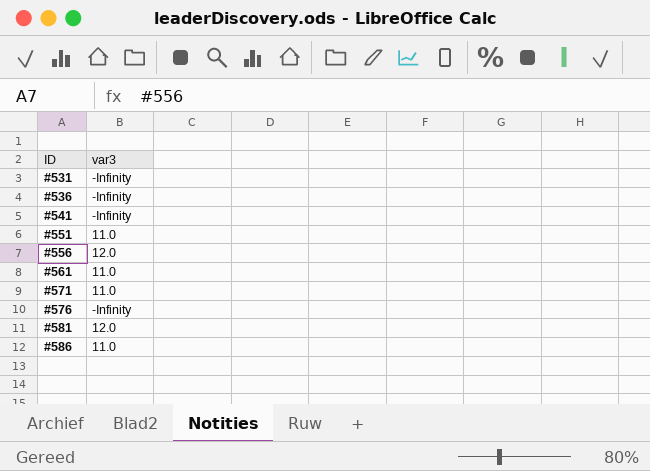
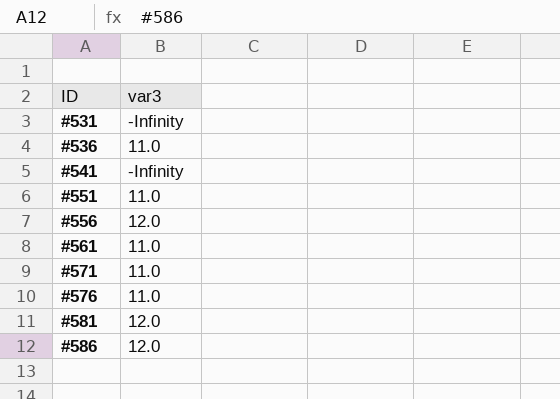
#536 | var3: -Infinity -> 11.0
#576 | var3: -Infinity -> 11.0
#586 | var3: 11.0 -> 12.0

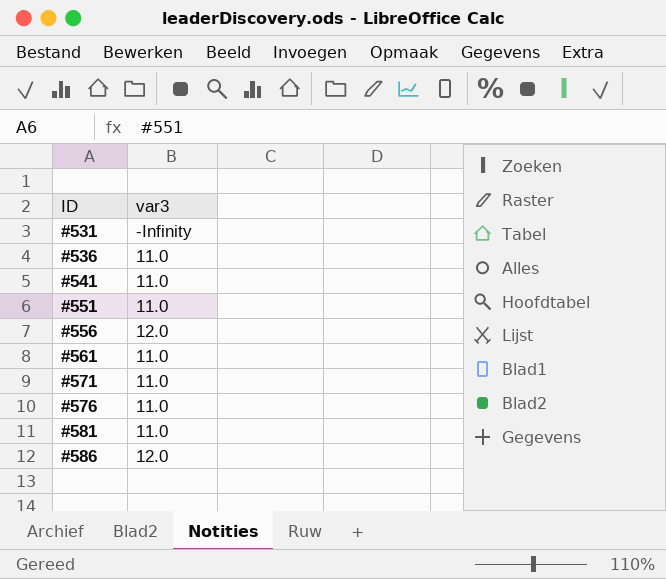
#541 | var3: -Infinity -> 11.0
#581 | var3: 12.0 -> 11.0

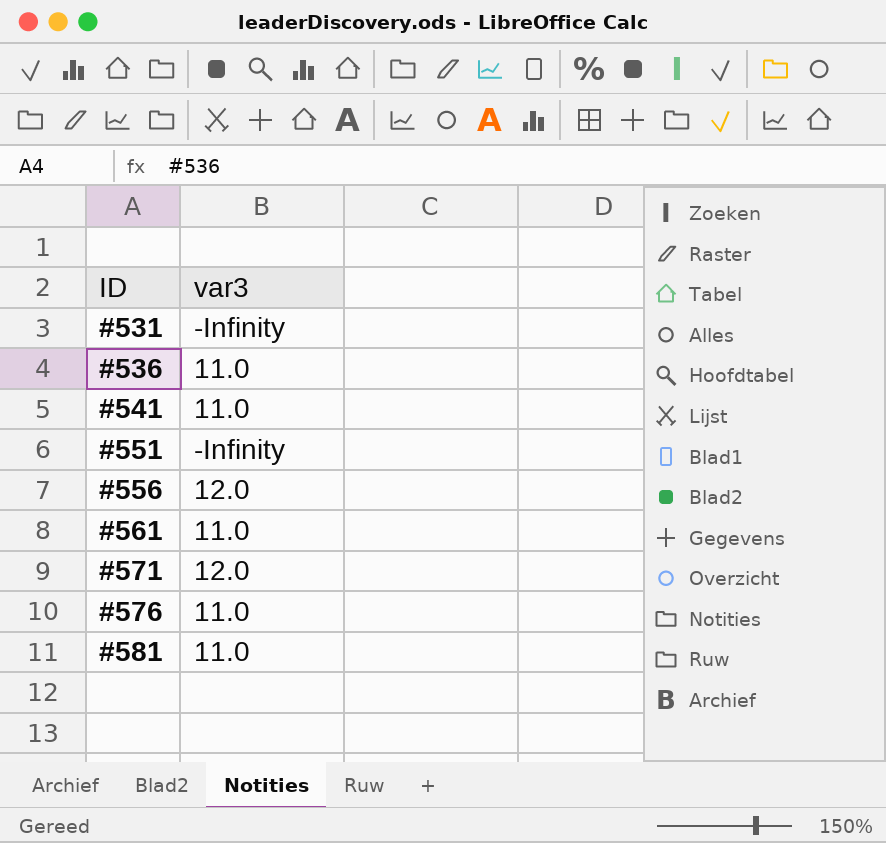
row #586: 12.0 -> none
#551 | var3: 11.0 -> -Infinity
#571 | var3: 11.0 -> 12.0

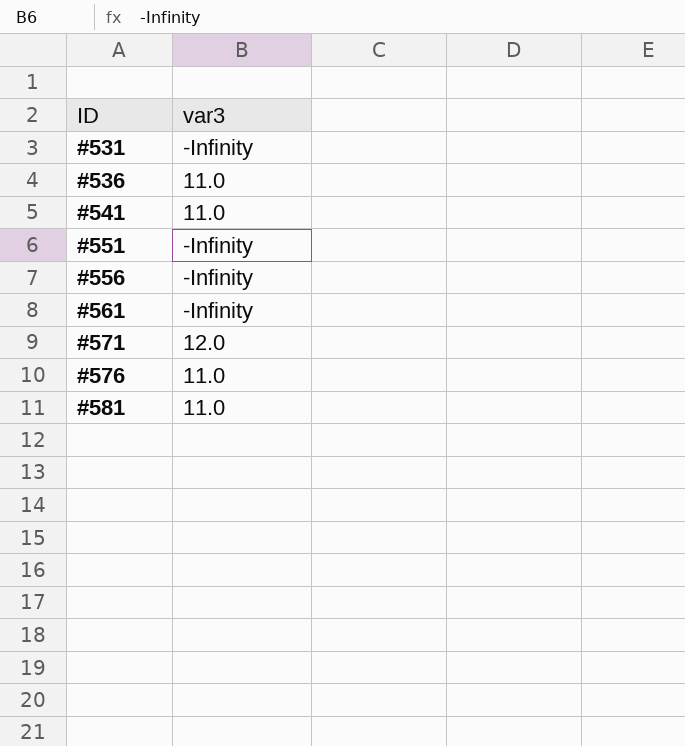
#556 | var3: 12.0 -> -Infinity
#561 | var3: 11.0 -> -Infinity

